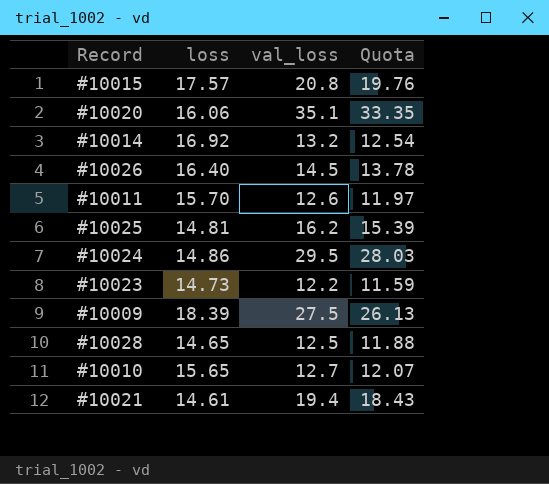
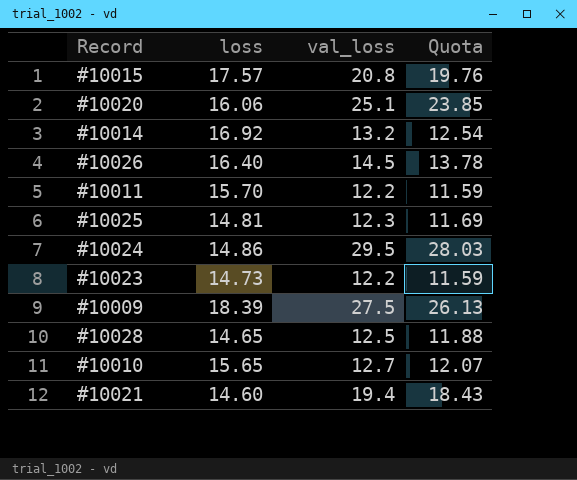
#10020 | val_loss: 35.1 -> 25.1
#10020 | Quota: 33.35 -> 23.85
#10011 | val_loss: 12.6 -> 12.2
#10011 | Quota: 11.97 -> 11.59
#10025 | val_loss: 16.2 -> 12.3
#10025 | Quota: 15.39 -> 11.69
#10021 | loss: 14.61 -> 14.60

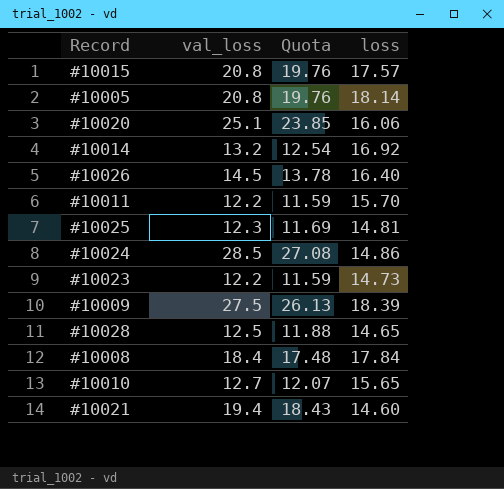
column loss | position: 2 -> 4
row #10005: none -> 20.8 | 19.76 | 18.14
#10024 | val_loss: 29.5 -> 28.5
#10024 | Quota: 28.03 -> 27.08
row #10008: none -> 18.4 | 17.48 | 17.84

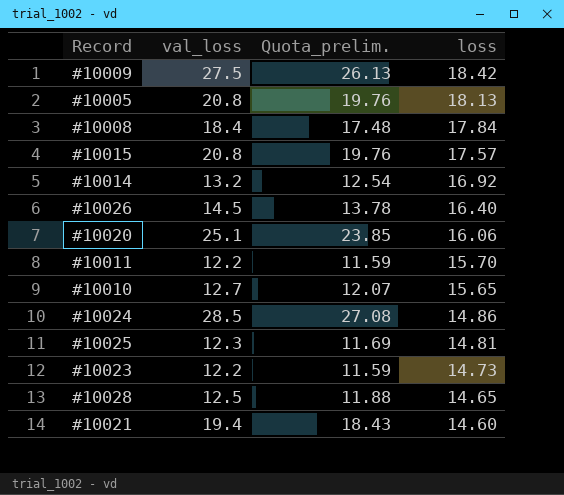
row order: none -> loss descending
column name: Quota -> Quota_prelim.
#10009 | loss: 18.39 -> 18.42
#10005 | loss: 18.14 -> 18.13

